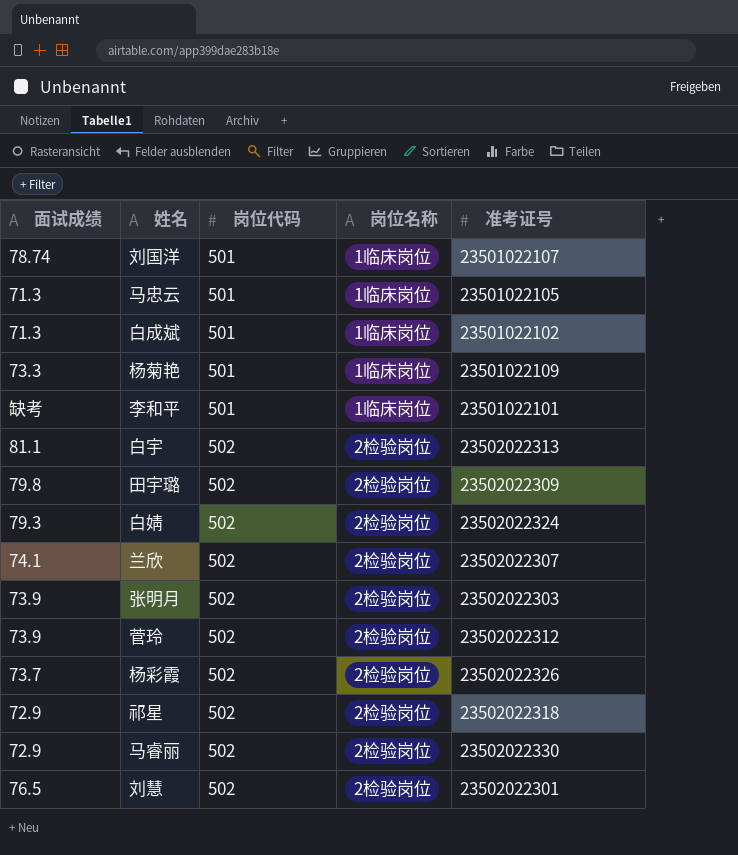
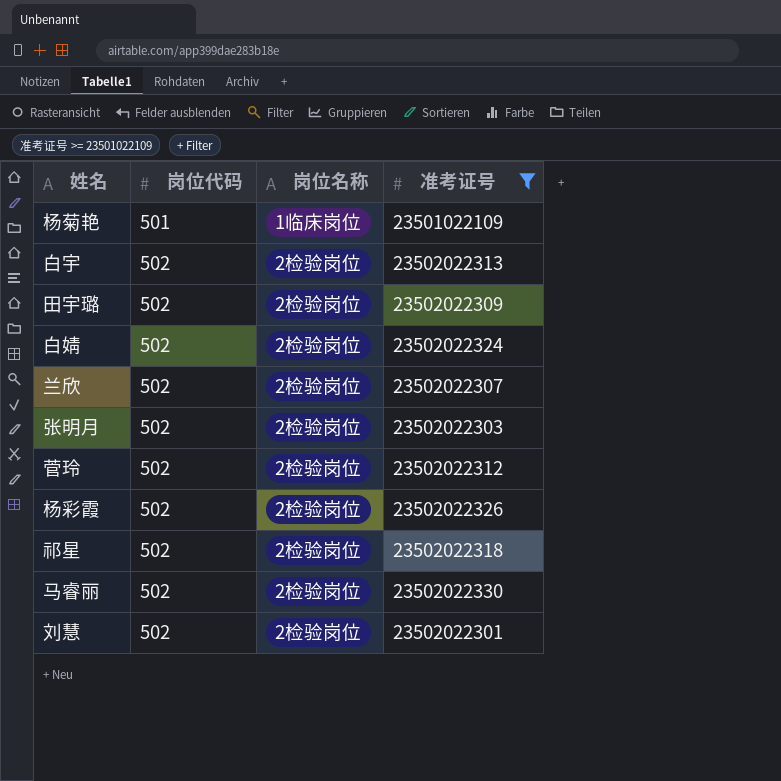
filter: none -> 准考证号 >= 23501022109
column 面试成绩 | position: 1 -> none

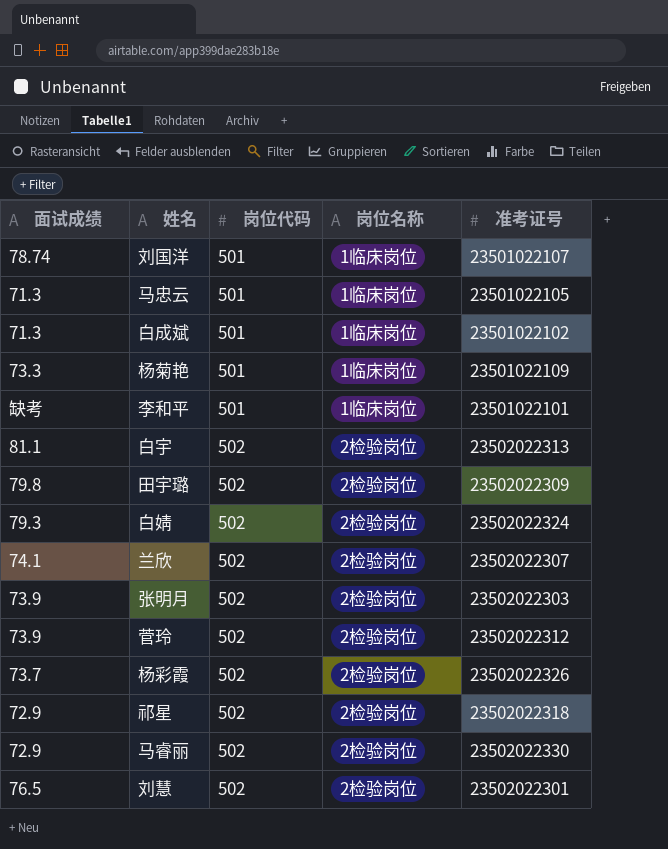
filter: 准考证号 >= 23501022109 -> none
column 面试成绩 | position: none -> 1

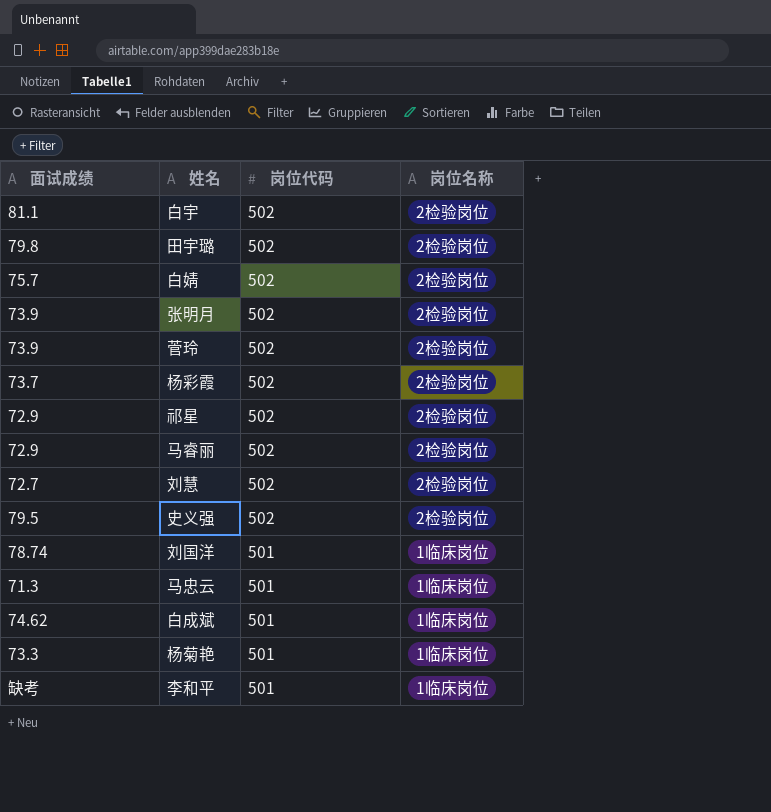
row order: 岗位代码 ascending -> 岗位代码 descending
column 准考证号 | position: 5 -> none
row 兰欣: 74.1 | 502 | 2检验岗位 | 23502022307 -> none
白婧 | 面试成绩: 79.3 -> 75.7
刘慧 | 面试成绩: 76.5 -> 72.7
row 史义强: none -> 79.5 | 502 | 2检验岗位
白成斌 | 面试成绩: 71.3 -> 74.62

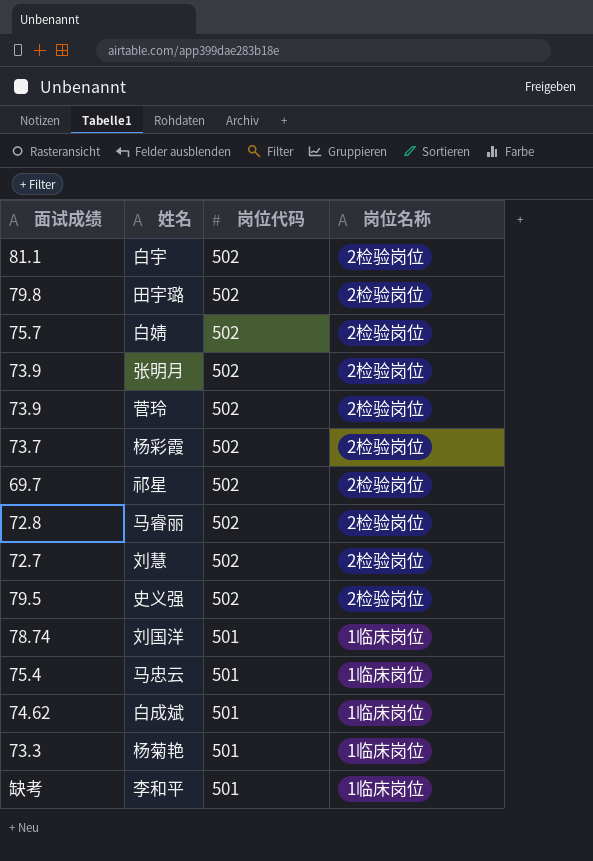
祁星 | 面试成绩: 72.9 -> 69.7
马睿丽 | 面试成绩: 72.9 -> 72.8
马忠云 | 面试成绩: 71.3 -> 75.4

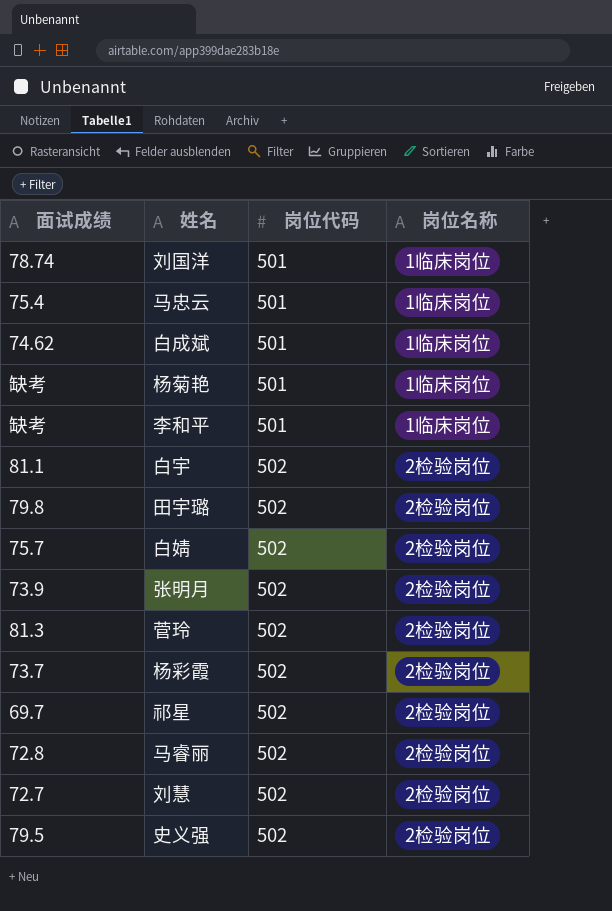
row order: 岗位代码 descending -> 岗位代码 ascending
杨菊艳 | 面试成绩: 73.3 -> 缺考
菅玲 | 面试成绩: 73.9 -> 81.3

